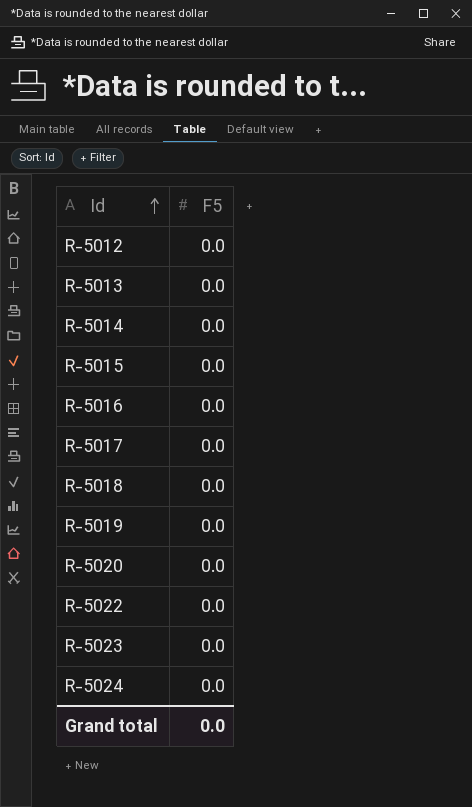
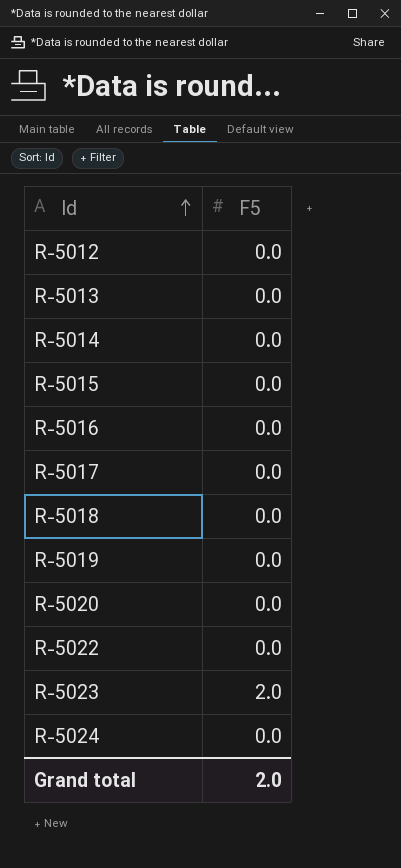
R-5023 | F5: 0.0 -> 2.0
Grand total | F5: 0.0 -> 2.0

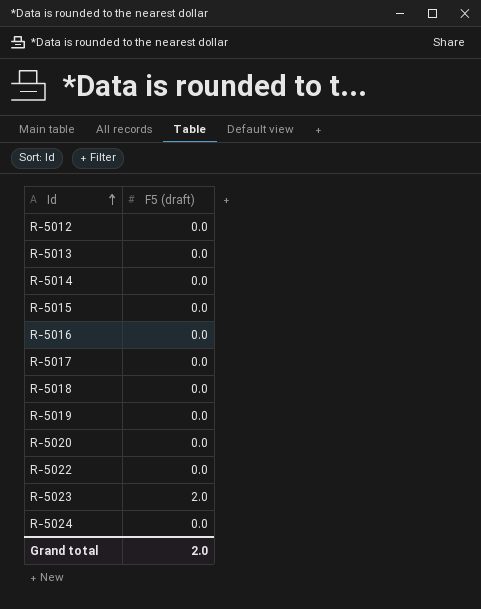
column name: F5 -> F5 (draft)

